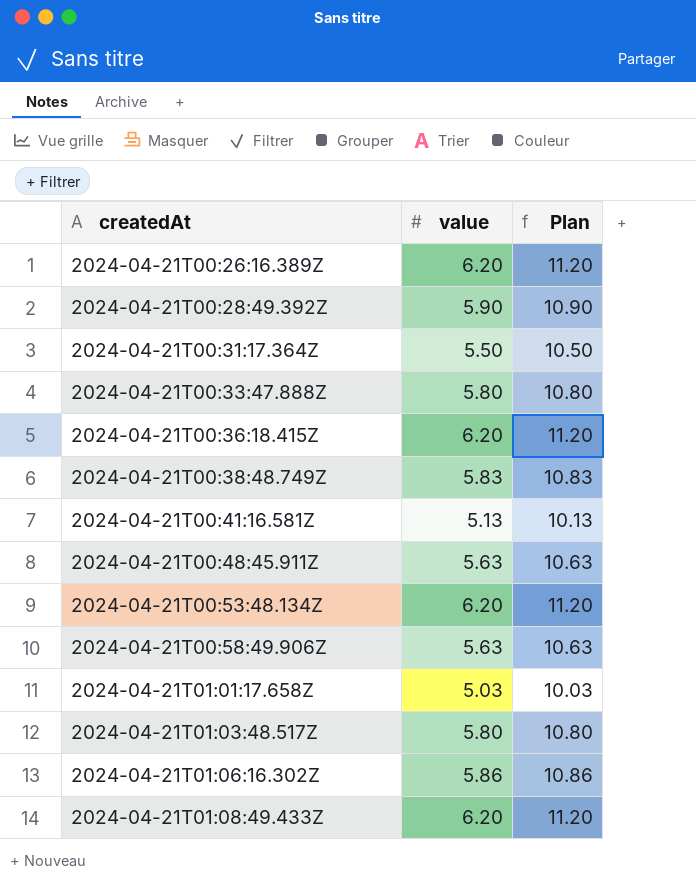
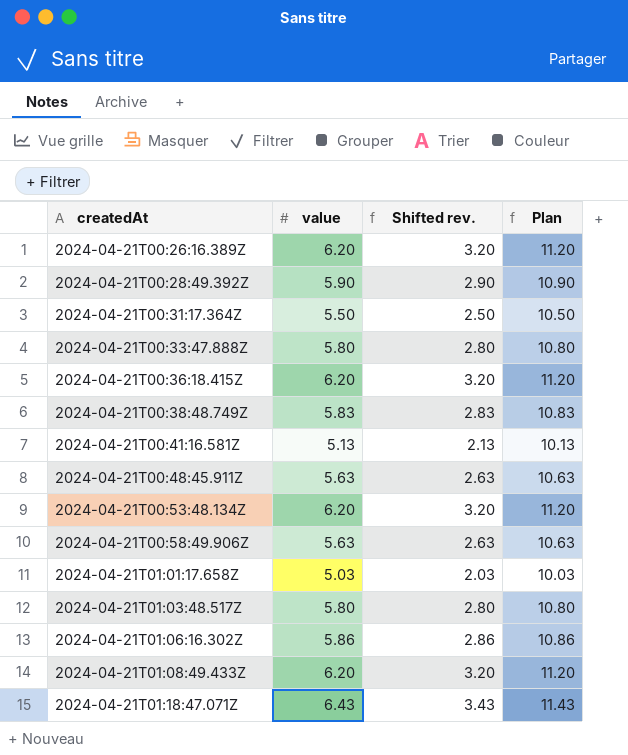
column Shifted rev. | formula: none -> [value] - 3
row 2024-04-21T01:18:47.071Z: none -> 6.43 | 3.43 | 11.43

